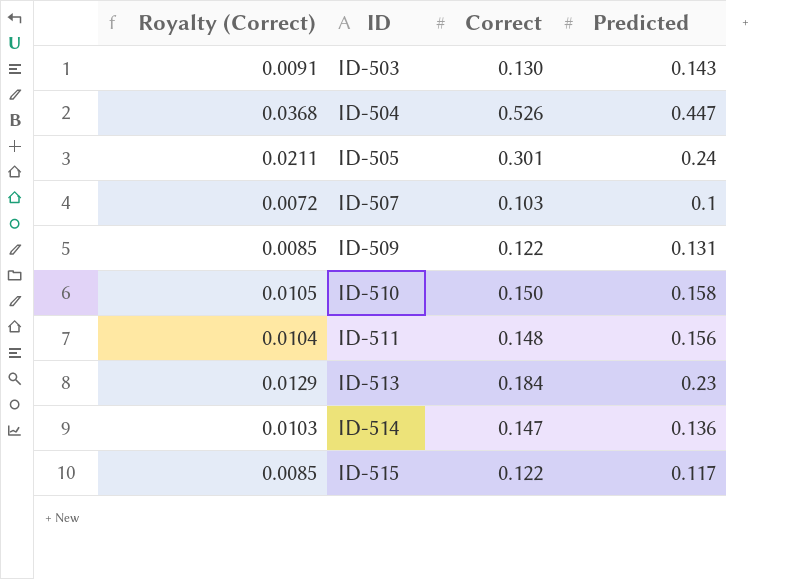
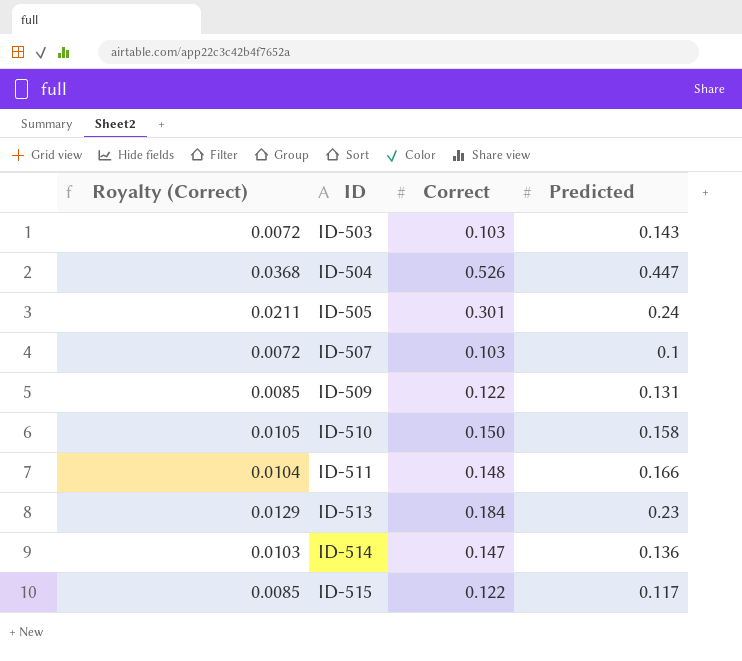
ID-503 | Royalty (Correct): 0.0091 -> 0.0072
ID-503 | Correct: 0.130 -> 0.103
ID-511 | Predicted: 0.156 -> 0.166

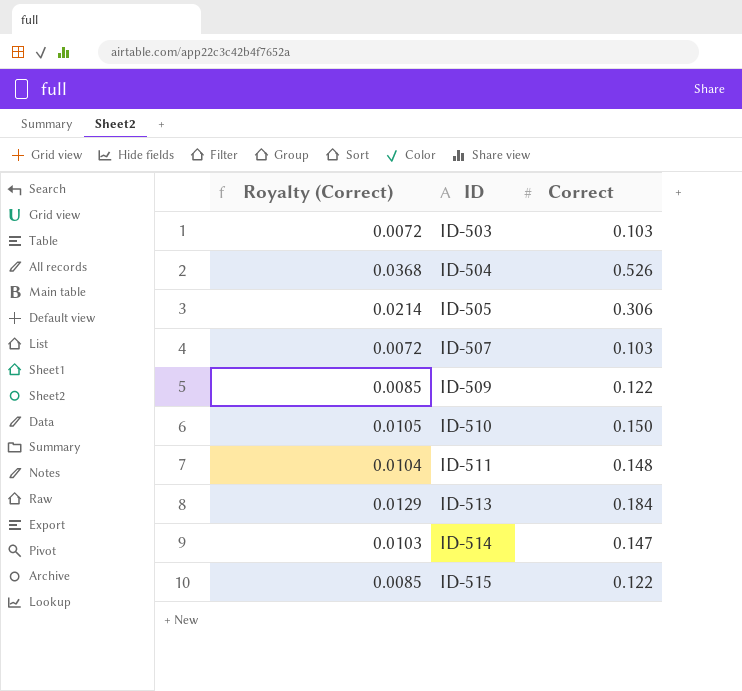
column Predicted | position: 4 -> none
ID-505 | Royalty (Correct): 0.0211 -> 0.0214
ID-505 | Correct: 0.301 -> 0.306

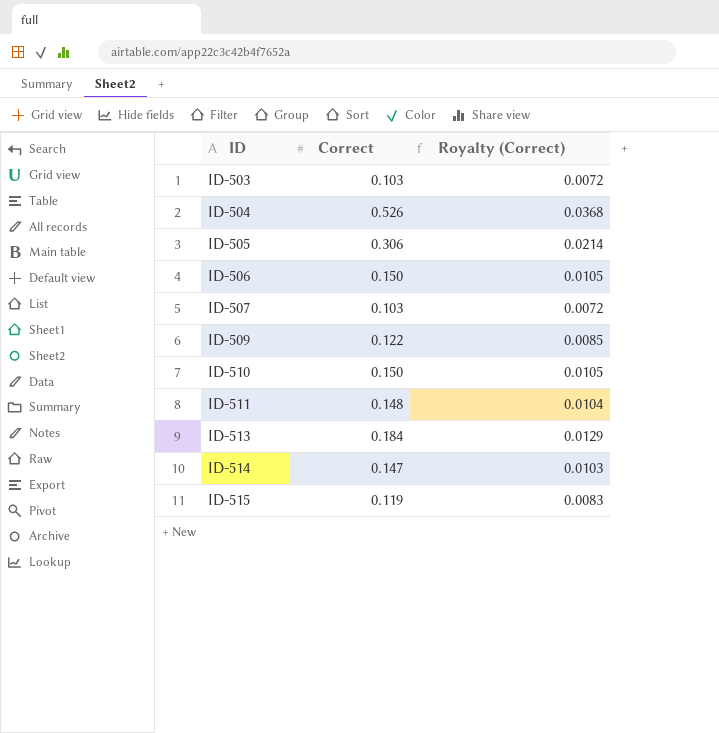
column Royalty (Correct) | position: 1 -> 3
row ID-506: none -> 0.150 | 0.0105
ID-515 | Correct: 0.122 -> 0.119
ID-515 | Royalty (Correct): 0.0085 -> 0.0083

